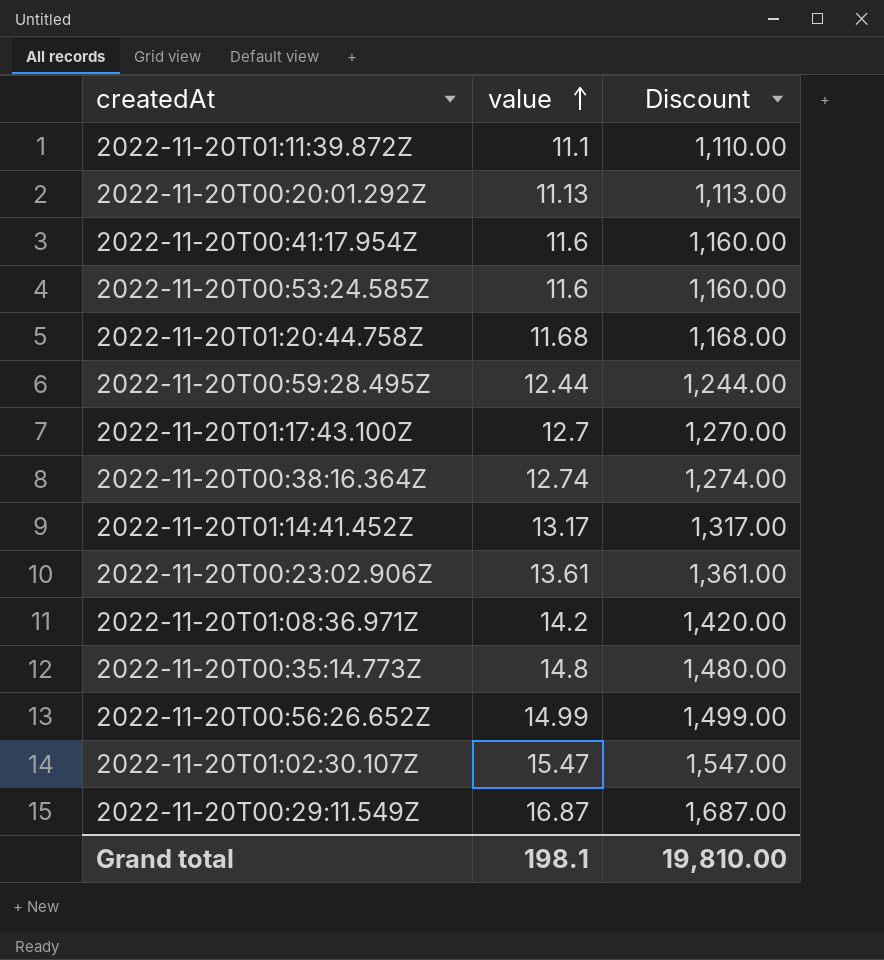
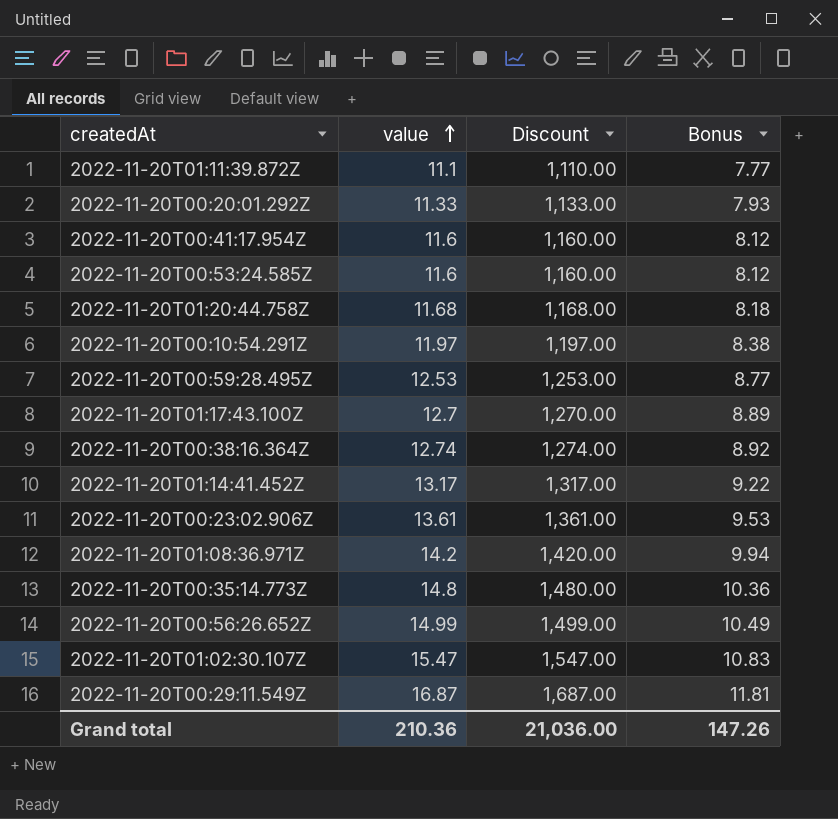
column Bonus | formula: none -> [value] * 0.7
2022-11-20T00:20:01.292Z | value: 11.13 -> 11.33
2022-11-20T00:20:01.292Z | Discount: 1,113.00 -> 1,133.00
row 2022-11-20T00:10:54.291Z: none -> 11.97 | 1,197.00 | 8.38
2022-11-20T00:59:28.495Z | value: 12.44 -> 12.53
2022-11-20T00:59:28.495Z | Discount: 1,244.00 -> 1,253.00
Grand total | value: 198.1 -> 210.36
Grand total | Discount: 19,810.00 -> 21,036.00

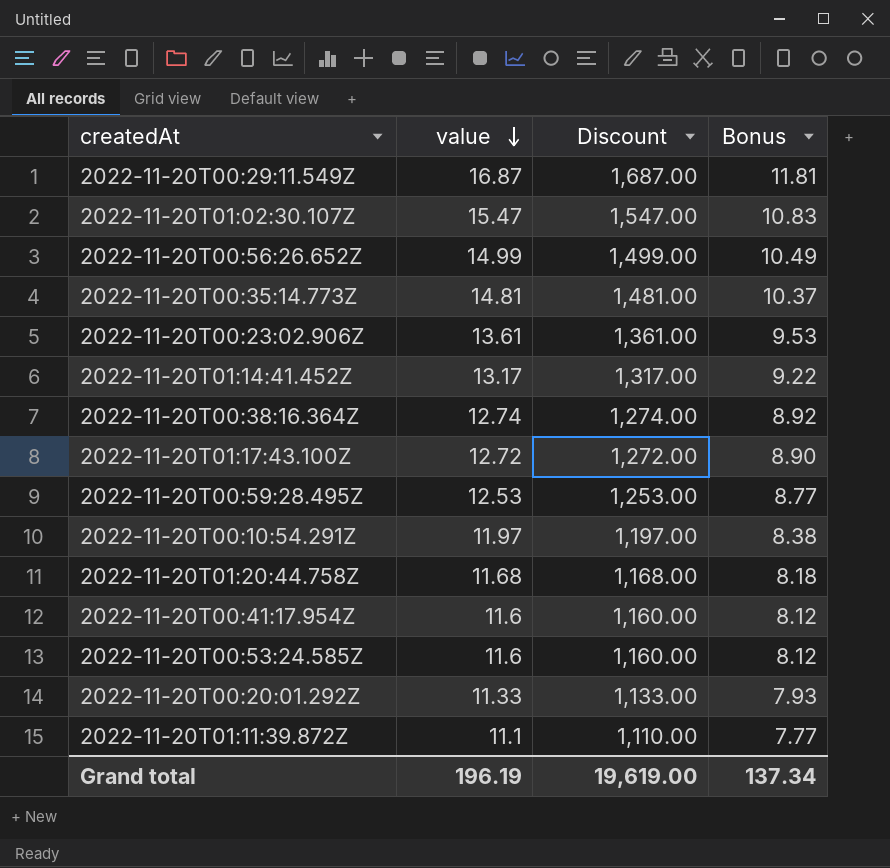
row order: value ascending -> value descending
row 2022-11-20T01:08:36.971Z: 14.2 | 1,420.00 | 9.94 -> none
2022-11-20T00:35:14.773Z | value: 14.8 -> 14.81
2022-11-20T00:35:14.773Z | Discount: 1,480.00 -> 1,481.00
2022-11-20T00:35:14.773Z | Bonus: 10.36 -> 10.37
2022-11-20T01:17:43.100Z | value: 12.7 -> 12.72
2022-11-20T01:17:43.100Z | Discount: 1,270.00 -> 1,272.00
2022-11-20T01:17:43.100Z | Bonus: 8.89 -> 8.90
Grand total | value: 210.36 -> 196.19
Grand total | Discount: 21,036.00 -> 19,619.00
Grand total | Bonus: 147.26 -> 137.34

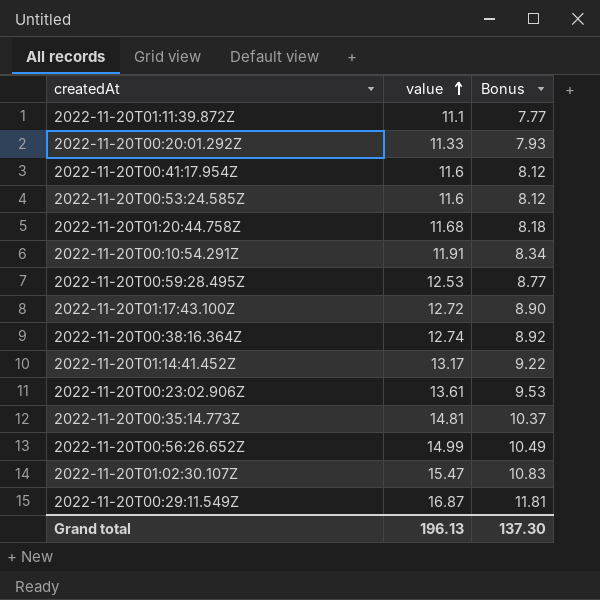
row order: value descending -> value ascending
column Discount | formula: [value] * 100 -> none
2022-11-20T00:10:54.291Z | value: 11.97 -> 11.91
2022-11-20T00:10:54.291Z | Bonus: 8.38 -> 8.34
Grand total | value: 196.19 -> 196.13
Grand total | Bonus: 137.34 -> 137.30

